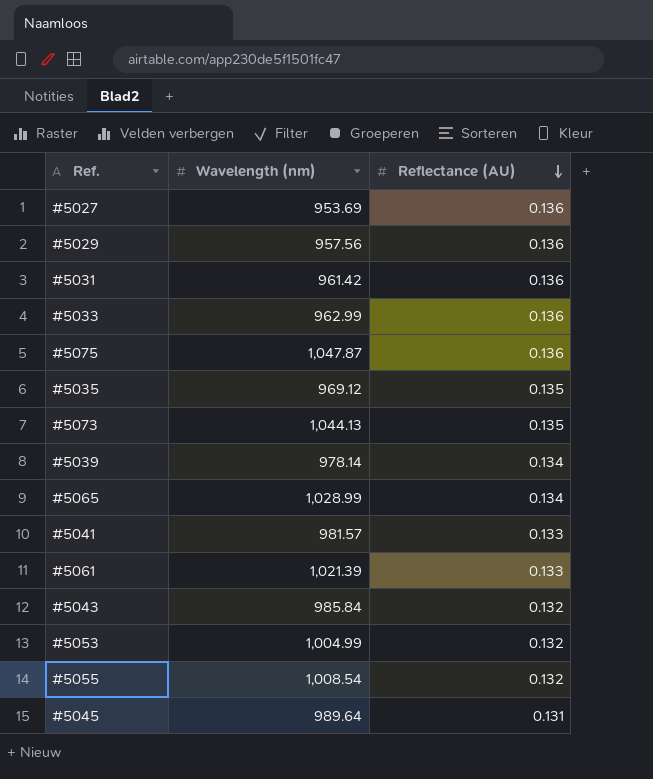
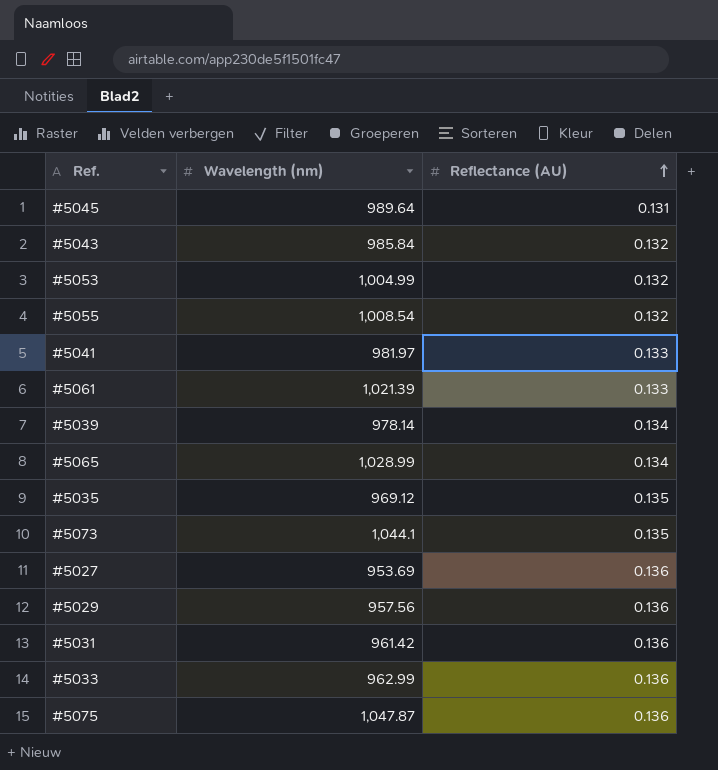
row order: Reflectance (AU) descending -> Reflectance (AU) ascending
#5041 | Wavelength (nm): 981.57 -> 981.97
#5073 | Wavelength (nm): 1,044.13 -> 1,044.1

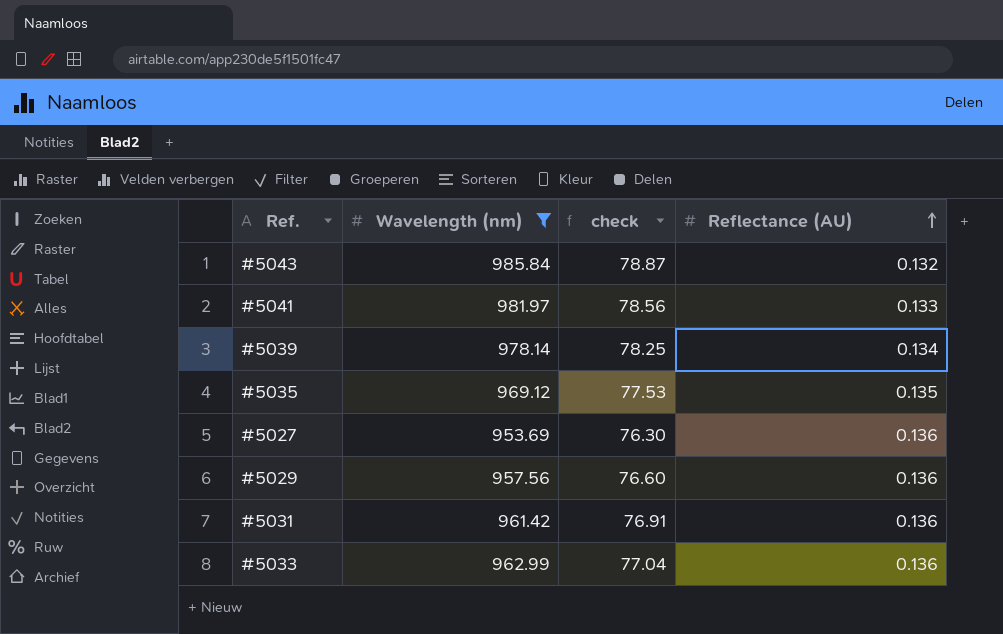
filter: none -> Wavelength (nm) <= 985.84
column check | formula: none -> [Wavelength (nm)] * 0.08

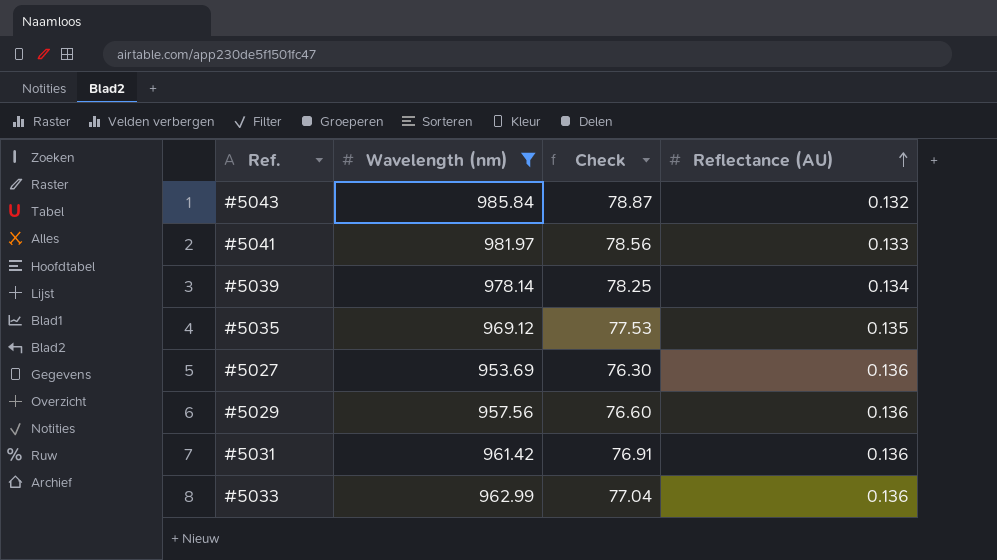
column name: check -> Check

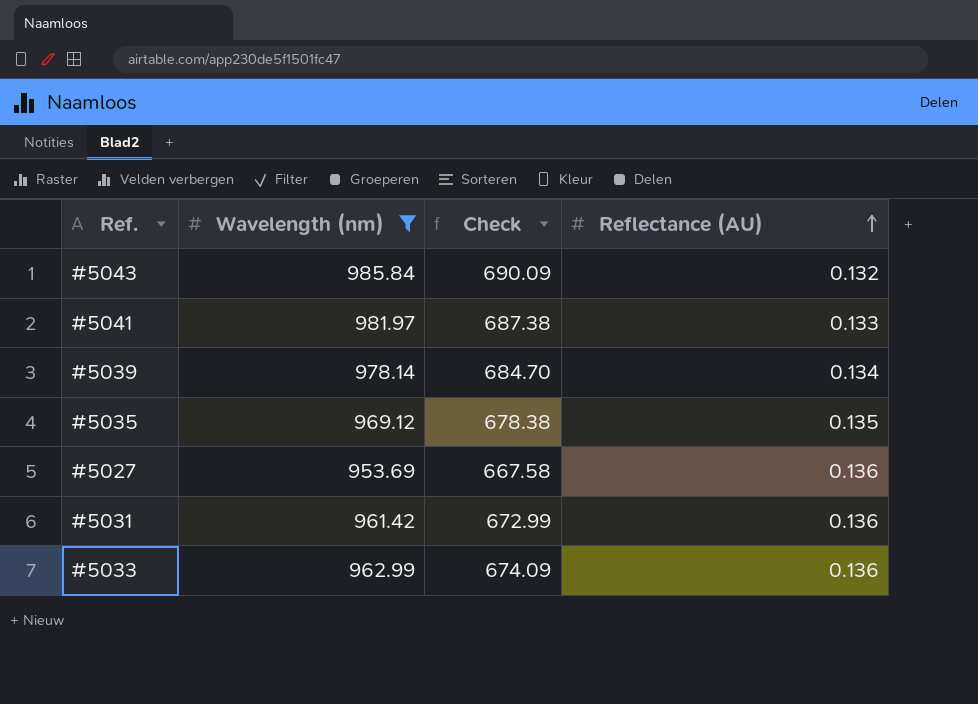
column Check | formula: [Wavelength (nm)] * 0.08 -> [Wavelength (nm)] * 0.7
row #5029: 957.56 | 76.60 | 0.136 -> none

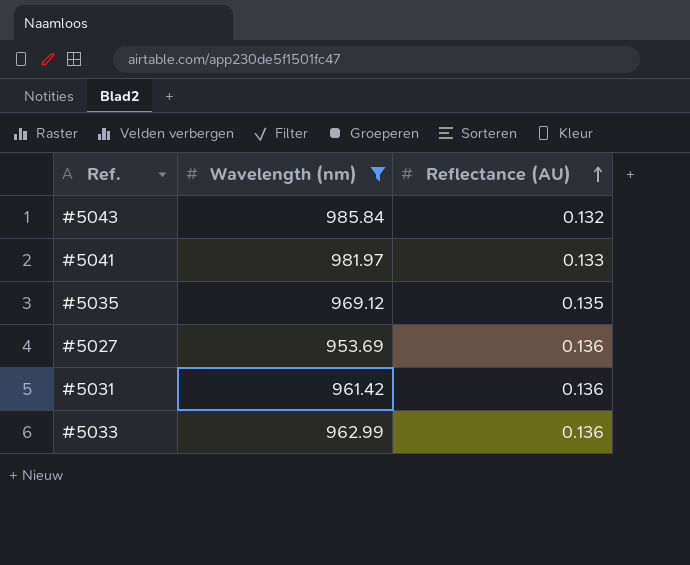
column Check | formula: [Wavelength (nm)] * 0.7 -> none
row #5039: 978.14 | 684.70 | 0.134 -> none

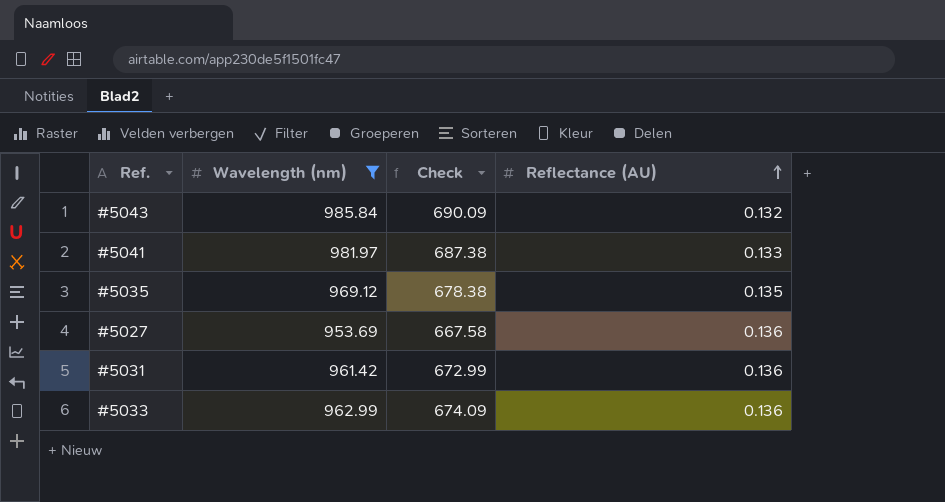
column Check | formula: none -> [Wavelength (nm)] * 0.7

